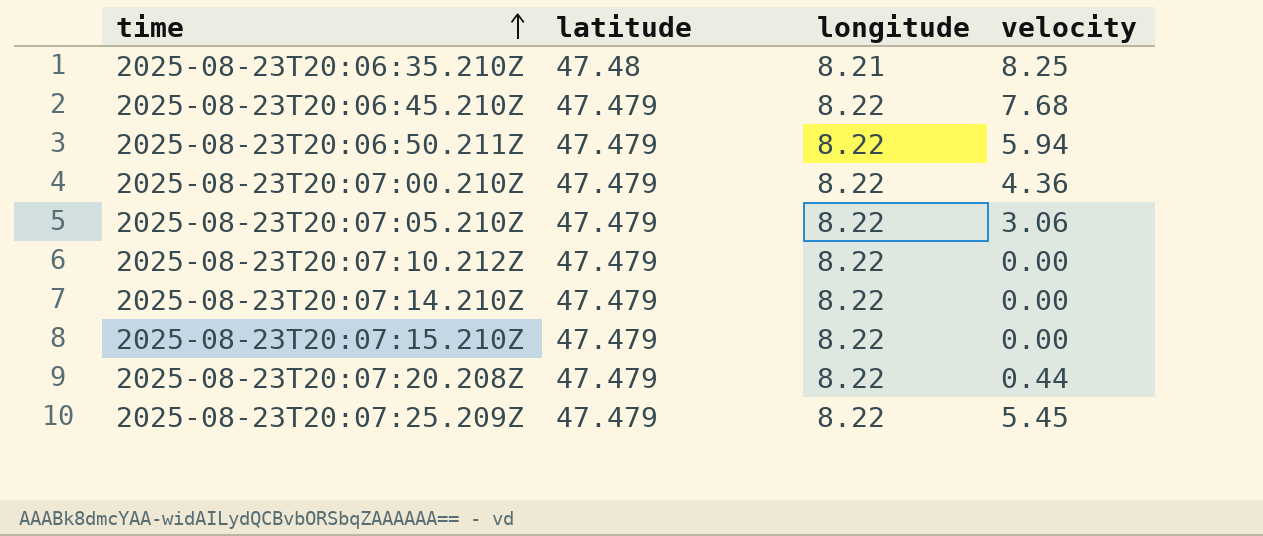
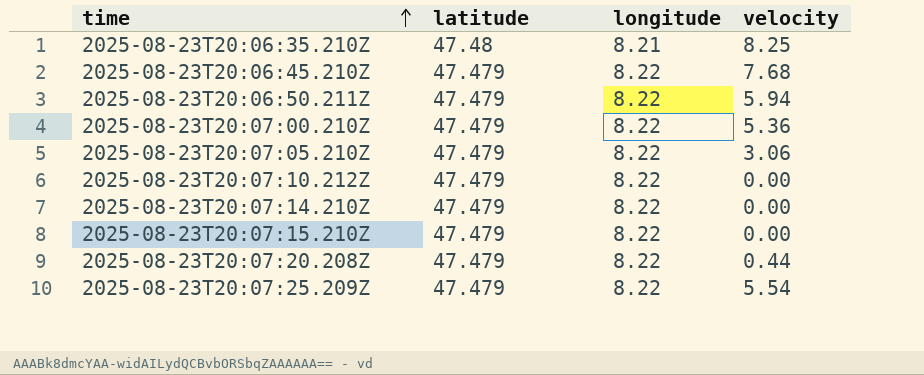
2025-08-23T20:07:00.210Z | velocity: 4.36 -> 5.36
2025-08-23T20:07:25.209Z | velocity: 5.45 -> 5.54

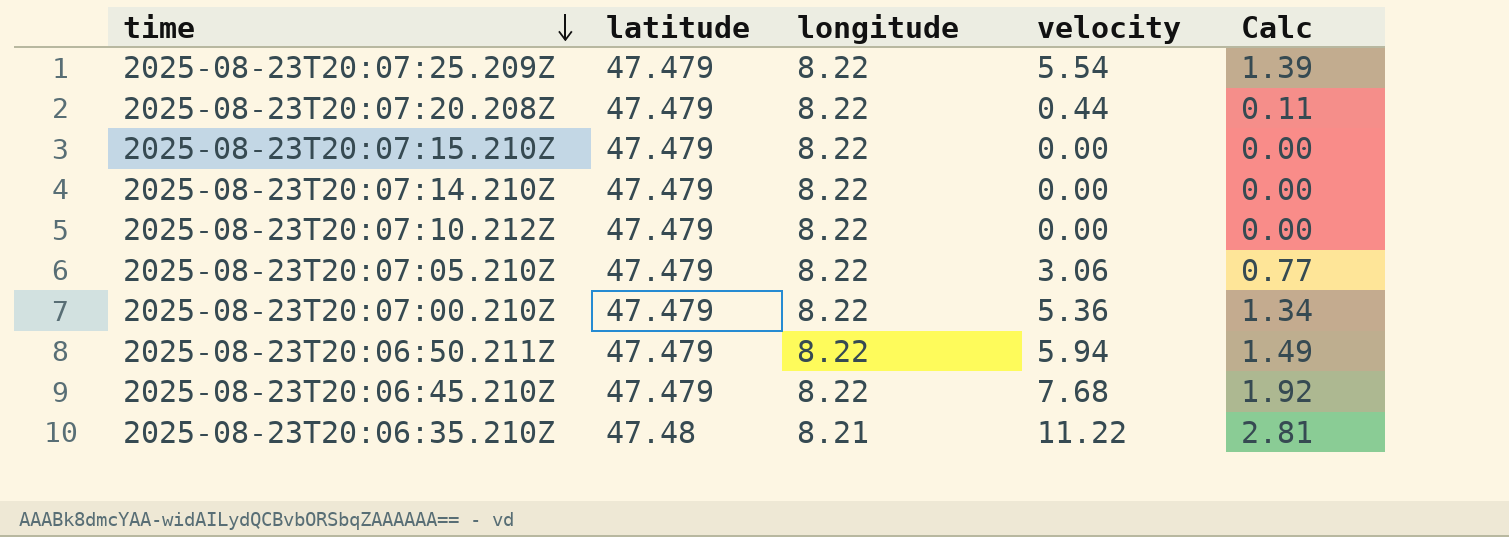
row order: time ascending -> time descending
column Calc | formula: none -> [velocity] * 0.25
2025-08-23T20:06:35.210Z | velocity: 8.25 -> 11.22

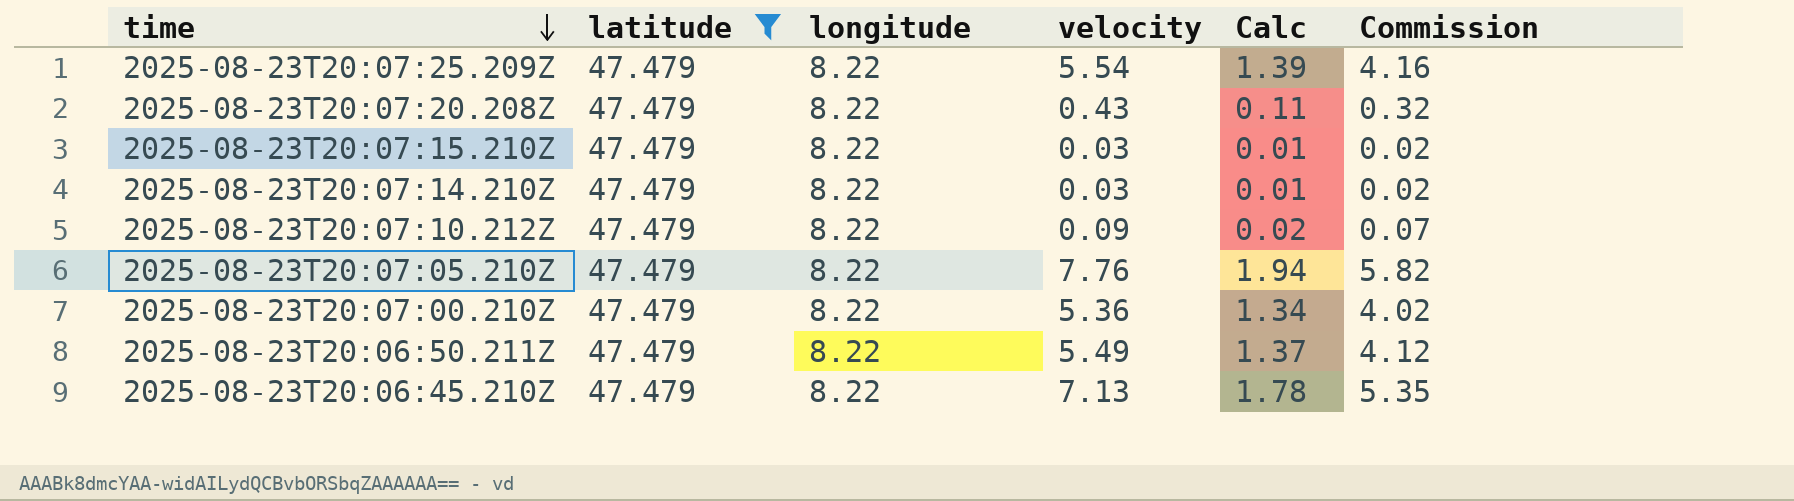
filter: none -> latitude = 47.479
column Commission | formula: none -> [velocity] * 0.75
2025-08-23T20:07:20.208Z | velocity: 0.44 -> 0.43
2025-08-23T20:07:15.210Z | velocity: 0.00 -> 0.03
2025-08-23T20:07:15.210Z | Calc: 0.00 -> 0.01
2025-08-23T20:07:14.210Z | velocity: 0.00 -> 0.03
2025-08-23T20:07:14.210Z | Calc: 0.00 -> 0.01
2025-08-23T20:07:10.212Z | velocity: 0.00 -> 0.09
2025-08-23T20:07:10.212Z | Calc: 0.00 -> 0.02
2025-08-23T20:07:05.210Z | velocity: 3.06 -> 7.76
2025-08-23T20:07:05.210Z | Calc: 0.77 -> 1.94
2025-08-23T20:06:50.211Z | velocity: 5.94 -> 5.49
2025-08-23T20:06:50.211Z | Calc: 1.49 -> 1.37
2025-08-23T20:06:45.210Z | velocity: 7.68 -> 7.13
2025-08-23T20:06:45.210Z | Calc: 1.92 -> 1.78

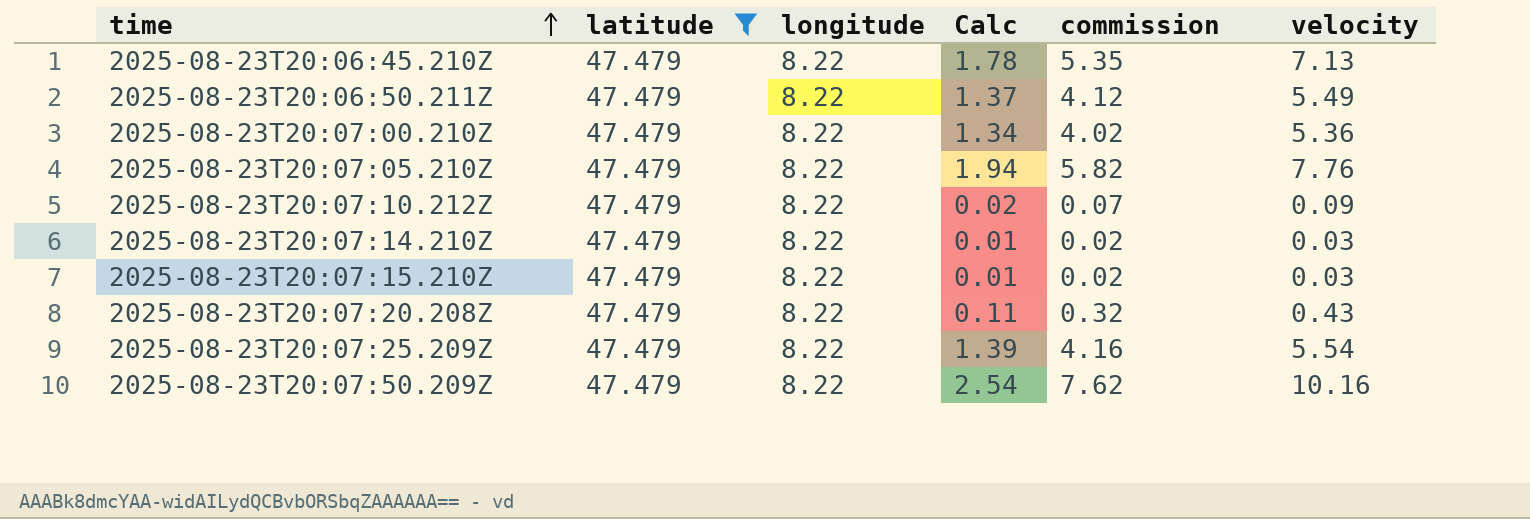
row order: time descending -> time ascending
column name: Commission -> commission
column velocity | position: 4 -> 6
row 2025-08-23T20:07:50.209Z: none -> 47.479 | 8.22 | 2.54 | 7.62 | 10.16

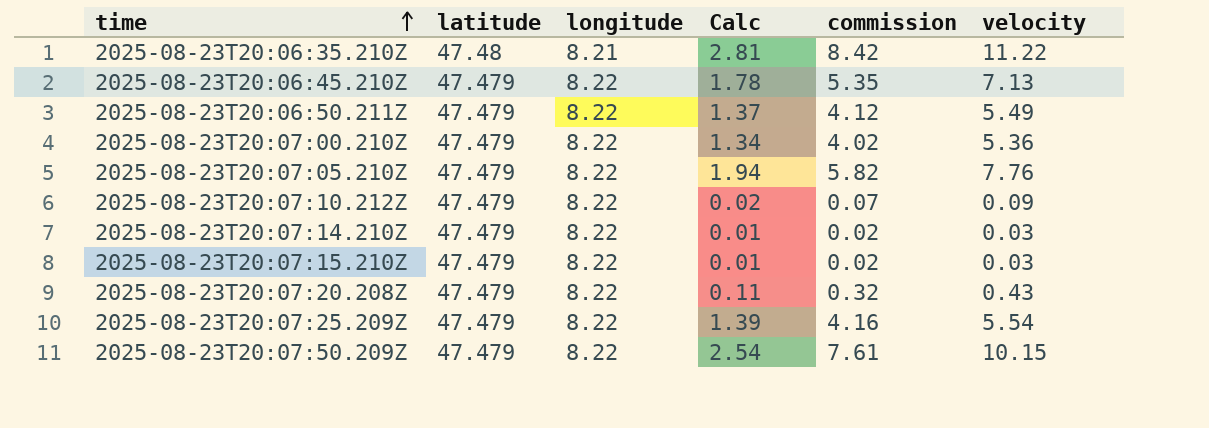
filter: latitude = 47.479 -> none
2025-08-23T20:07:50.209Z | commission: 7.62 -> 7.61
2025-08-23T20:07:50.209Z | velocity: 10.16 -> 10.15

